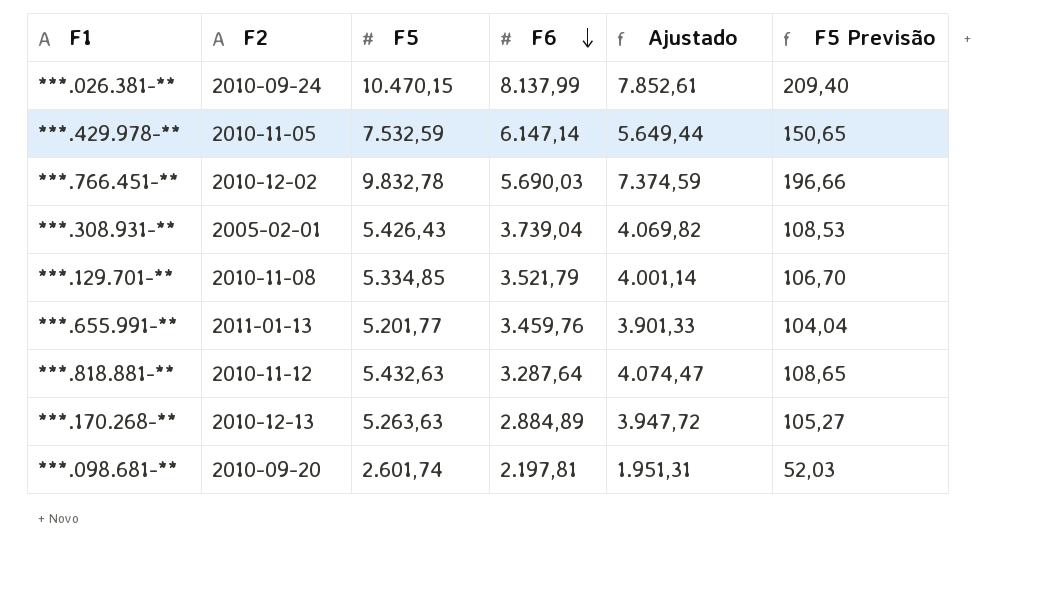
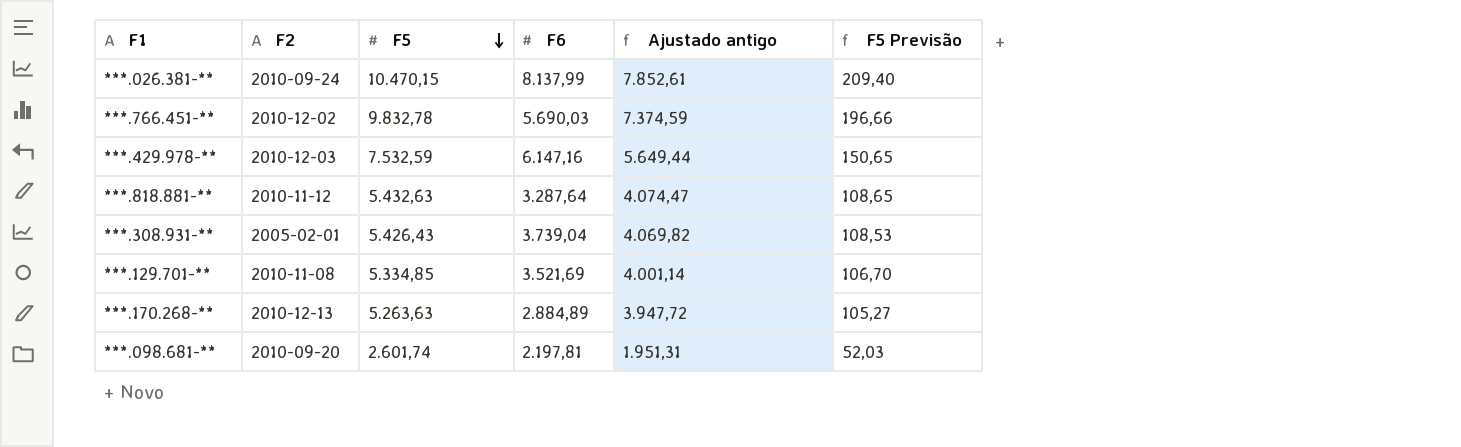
row order: F6 descending -> F5 descending
column name: Ajustado -> Ajustado antigo
row ***.655.991-**: 2011-01-13 | 5.201,77 | 3.459,76 | 3.901,33 | 104,04 -> none
***.429.978-** | F2: 2010-11-05 -> 2010-12-03
***.429.978-** | F6: 6.147,14 -> 6.147,16
***.129.701-** | F6: 3.521,79 -> 3.521,69

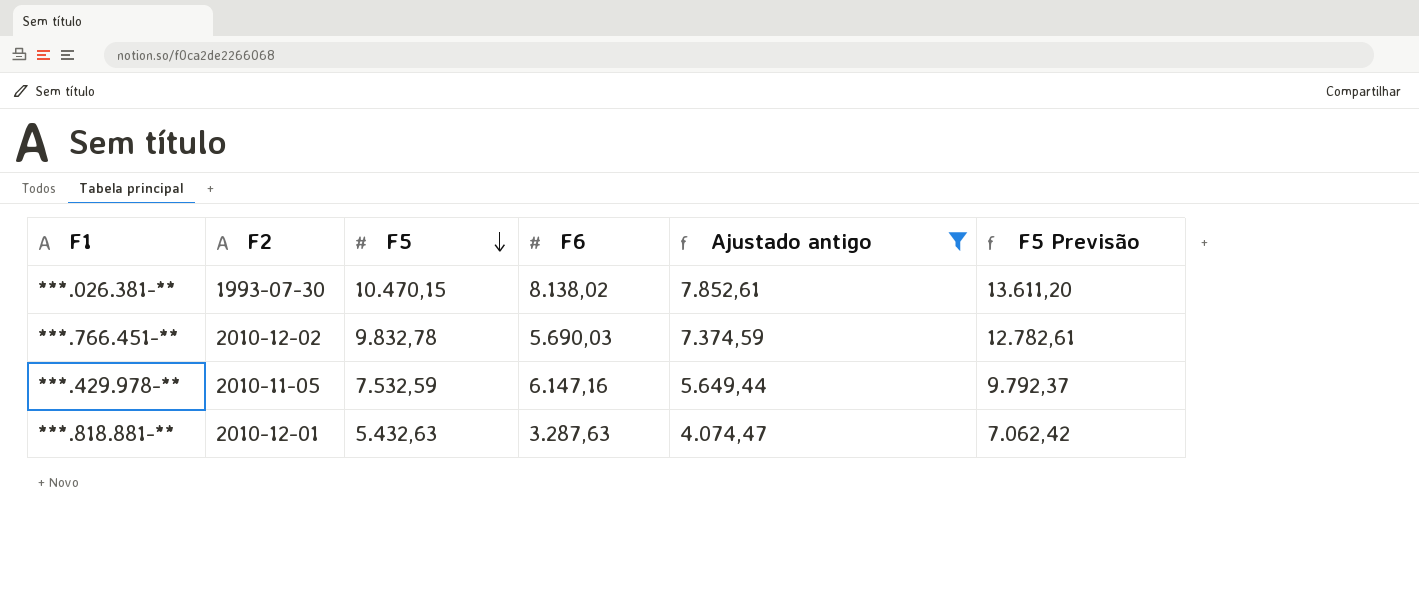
filter: none -> Ajustado antigo >= 4.074,47
column F5 Previsão | formula: [F5] * 0,02 -> [F5] * 1,3
***.026.381-** | F2: 2010-09-24 -> 1993-07-30
***.026.381-** | F6: 8.137,99 -> 8.138,02
***.429.978-** | F2: 2010-12-03 -> 2010-11-05
***.818.881-** | F2: 2010-11-12 -> 2010-12-01
***.818.881-** | F6: 3.287,64 -> 3.287,63

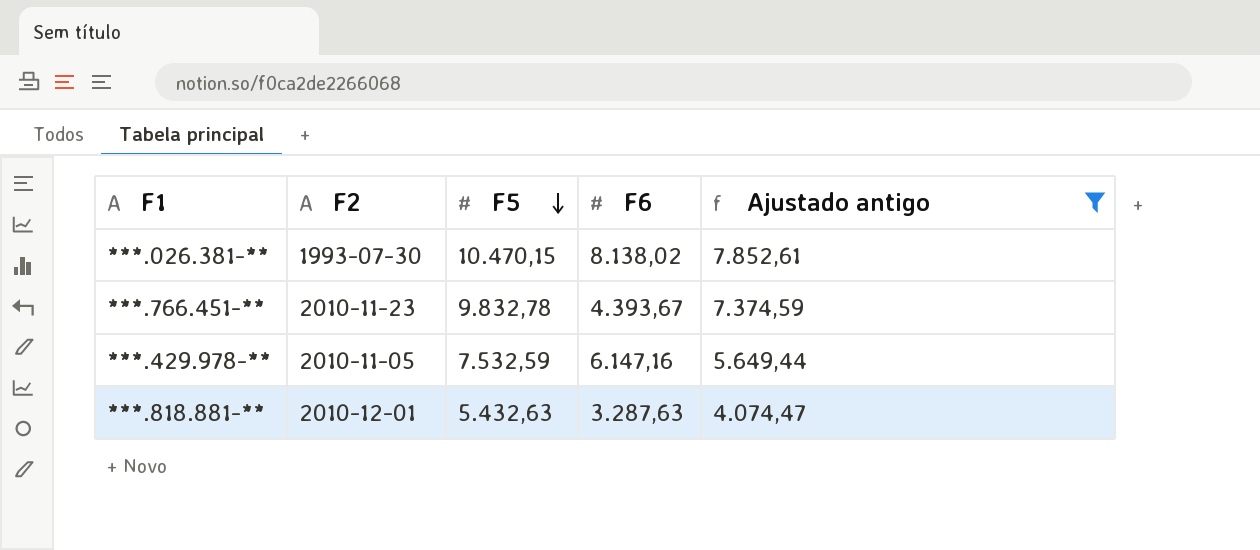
column F5 Previsão | formula: [F5] * 1,3 -> none
***.766.451-** | F2: 2010-12-02 -> 2010-11-23
***.766.451-** | F6: 5.690,03 -> 4.393,67

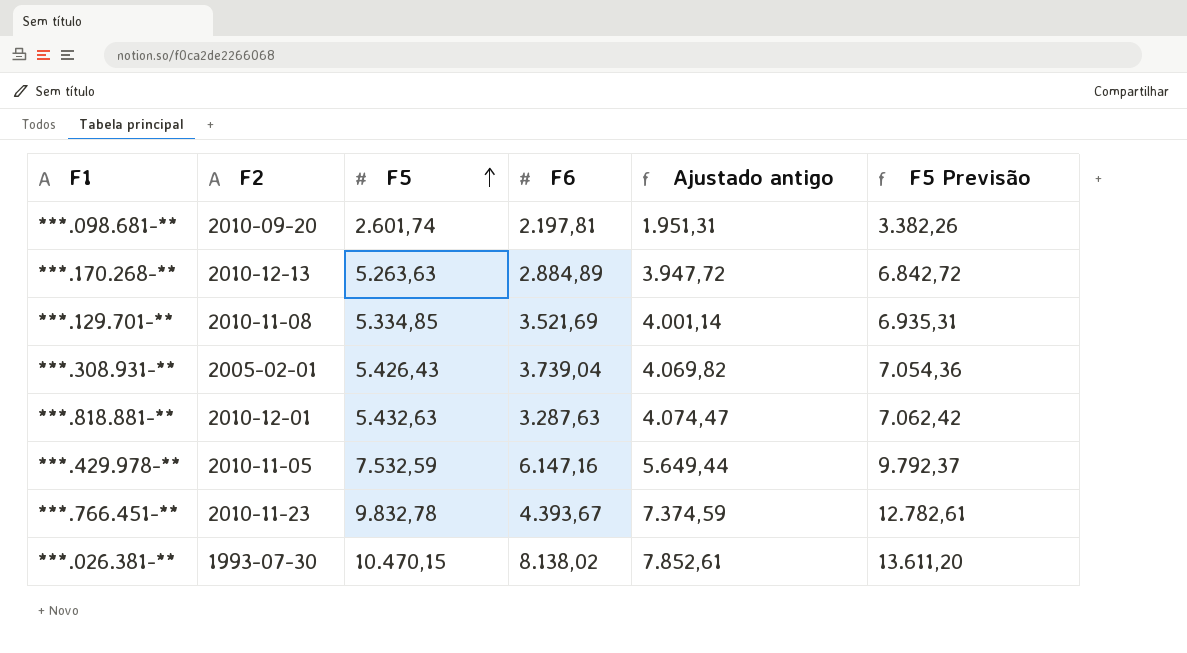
filter: Ajustado antigo >= 4.074,47 -> none
row order: F5 descending -> F5 ascending
column F5 Previsão | formula: none -> [F5] * 1,3

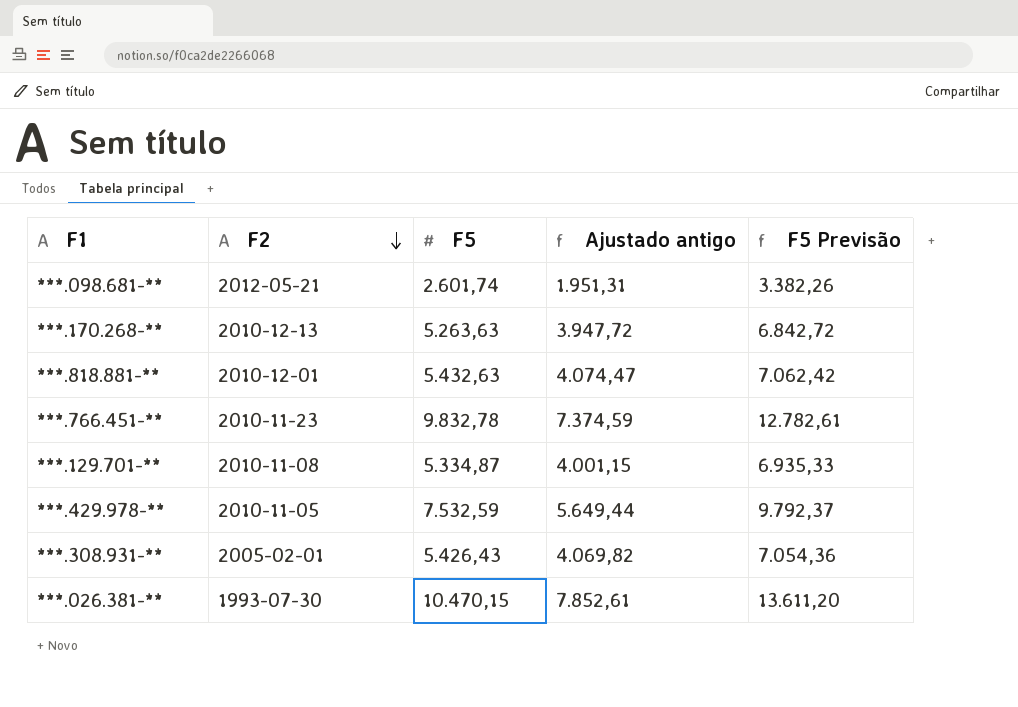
row order: F5 ascending -> F2 descending
column F6 | position: 4 -> none
***.098.681-** | F2: 2010-09-20 -> 2012-05-21
***.129.701-** | F5: 5.334,85 -> 5.334,87
***.129.701-** | Ajustado antigo: 4.001,14 -> 4.001,15
***.129.701-** | F5 Previsão: 6.935,31 -> 6.935,33

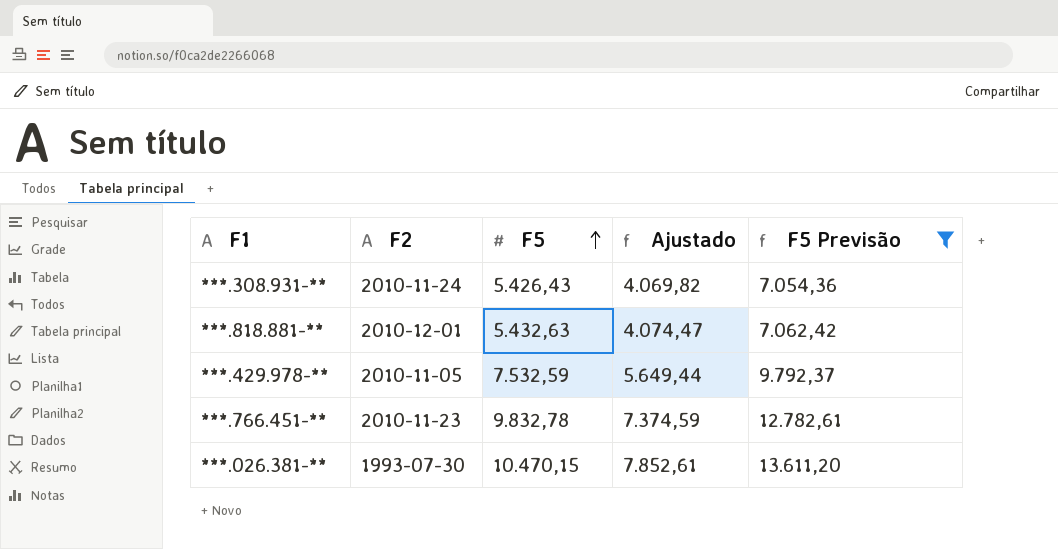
filter: none -> F5 Previsão >= 7.054,36
row order: F2 descending -> F5 ascending
column name: Ajustado antigo -> Ajustado
***.308.931-** | F2: 2005-02-01 -> 2010-11-24

